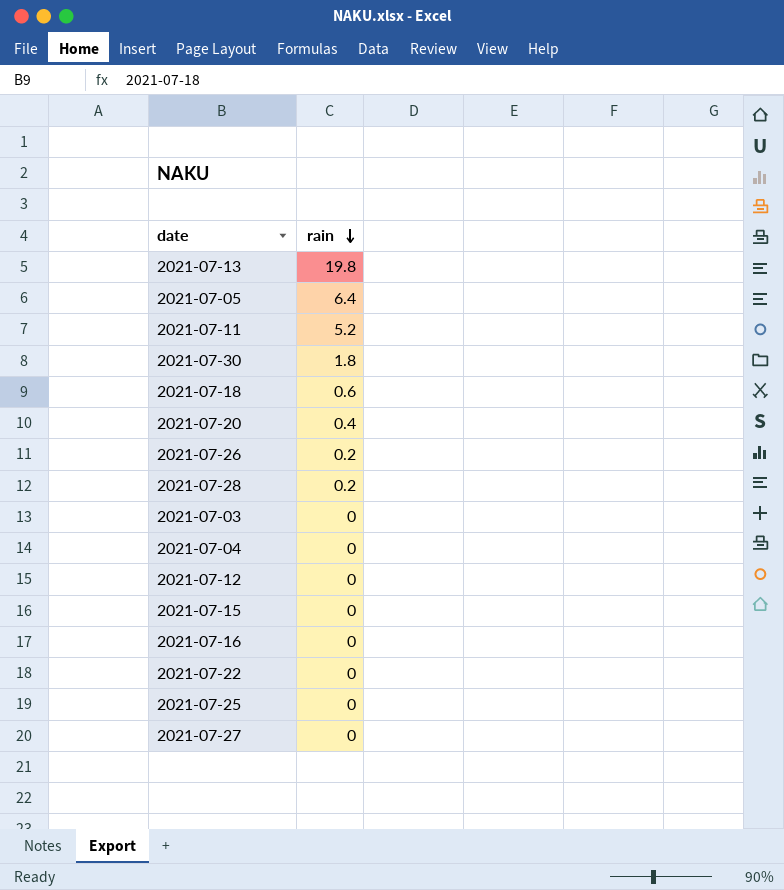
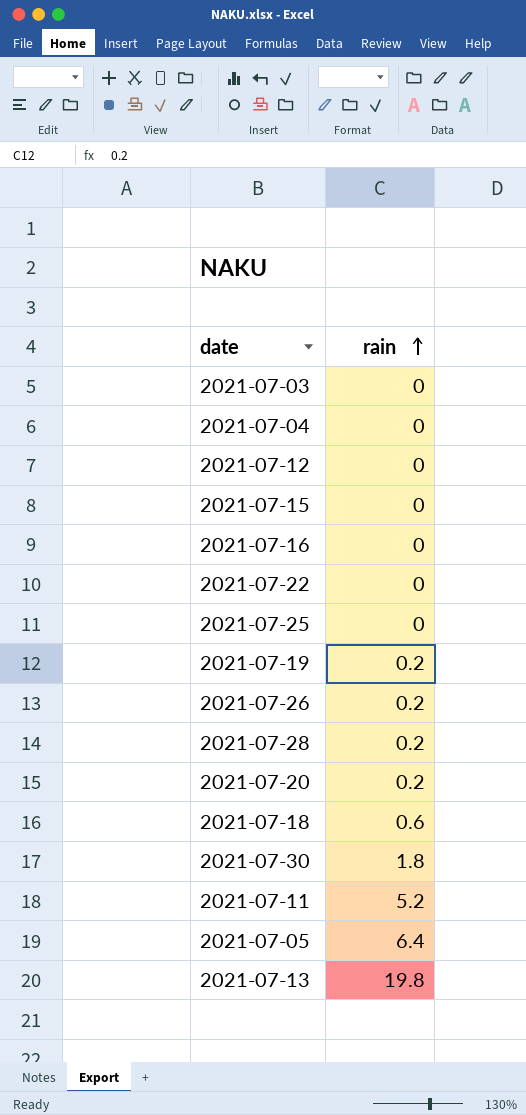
row order: rain descending -> rain ascending
row 2021-07-27: 0 -> none
row 2021-07-19: none -> 0.2
2021-07-20 | rain: 0.4 -> 0.2

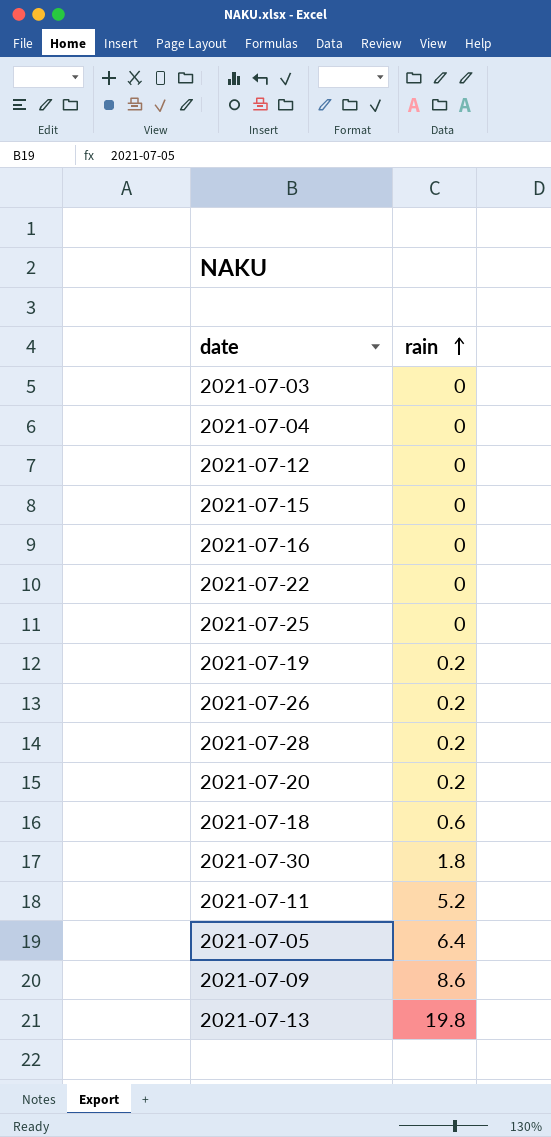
row 2021-07-09: none -> 8.6

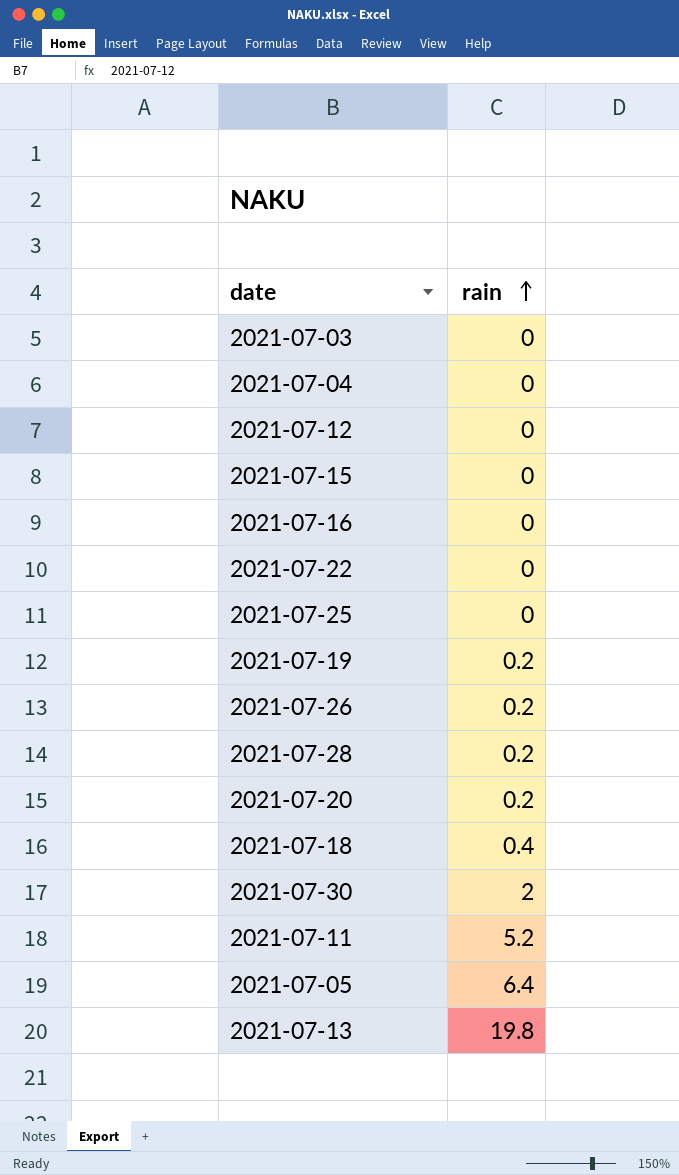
row 2021-07-09: 8.6 -> none
2021-07-18 | rain: 0.6 -> 0.4
2021-07-30 | rain: 1.8 -> 2

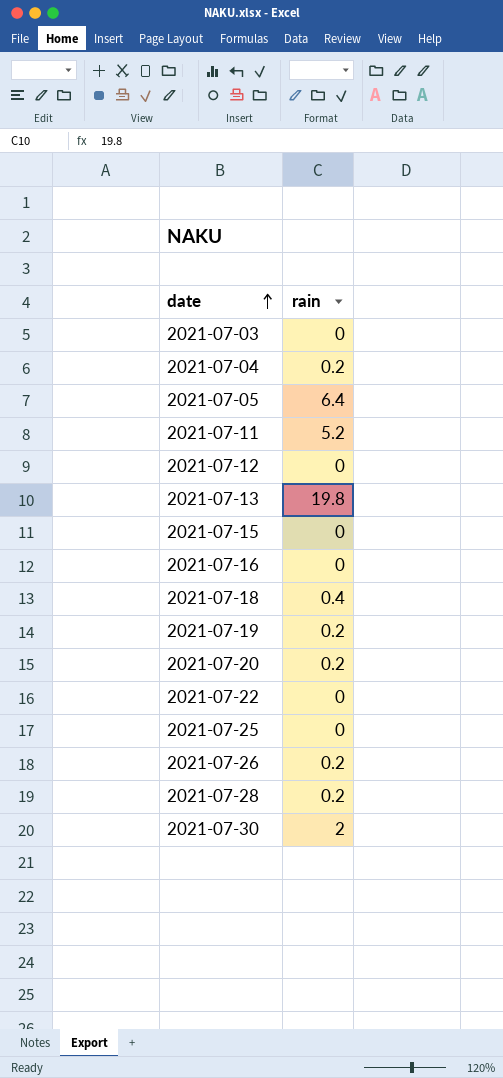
row order: rain ascending -> date ascending
2021-07-04 | rain: 0 -> 0.2

